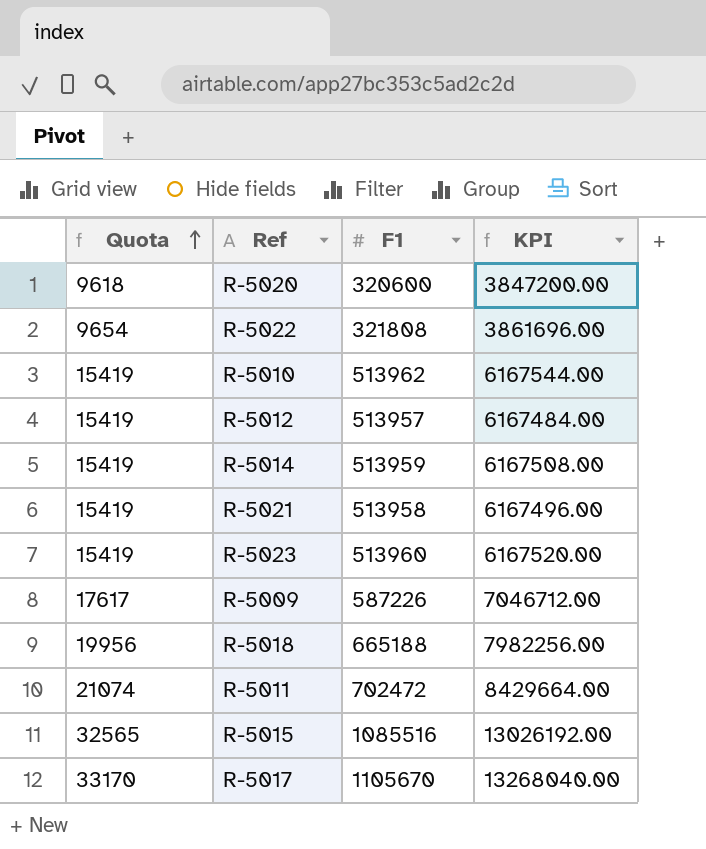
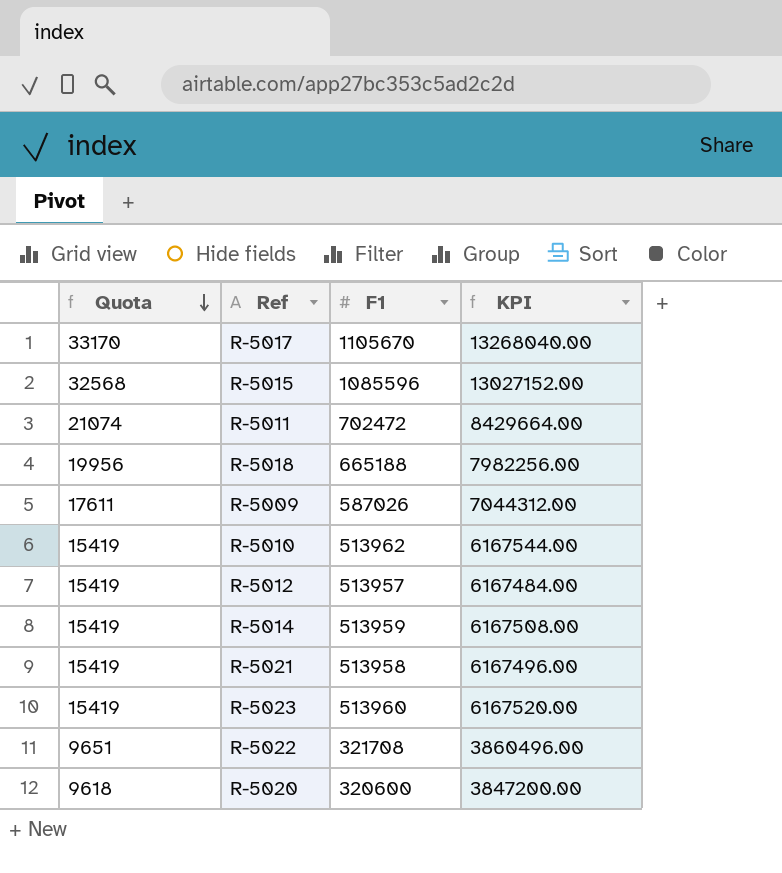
row order: Quota ascending -> Quota descending
R-5015 | Quota: 32565 -> 32568
R-5015 | F1: 1085516 -> 1085596
R-5015 | KPI: 13026192.00 -> 13027152.00
R-5009 | Quota: 17617 -> 17611
R-5009 | F1: 587226 -> 587026
R-5009 | KPI: 7046712.00 -> 7044312.00
R-5022 | Quota: 9654 -> 9651
R-5022 | F1: 321808 -> 321708
R-5022 | KPI: 3861696.00 -> 3860496.00

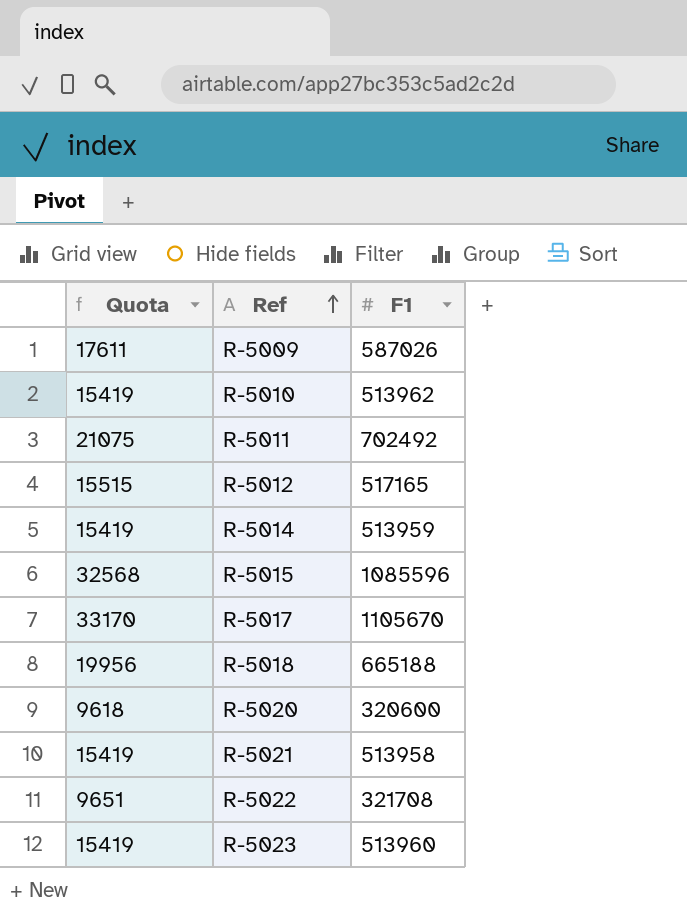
row order: Quota descending -> Ref ascending
column KPI | formula: [F1] * 12 -> none
R-5011 | Quota: 21074 -> 21075
R-5011 | F1: 702472 -> 702492
R-5012 | Quota: 15419 -> 15515
R-5012 | F1: 513957 -> 517165

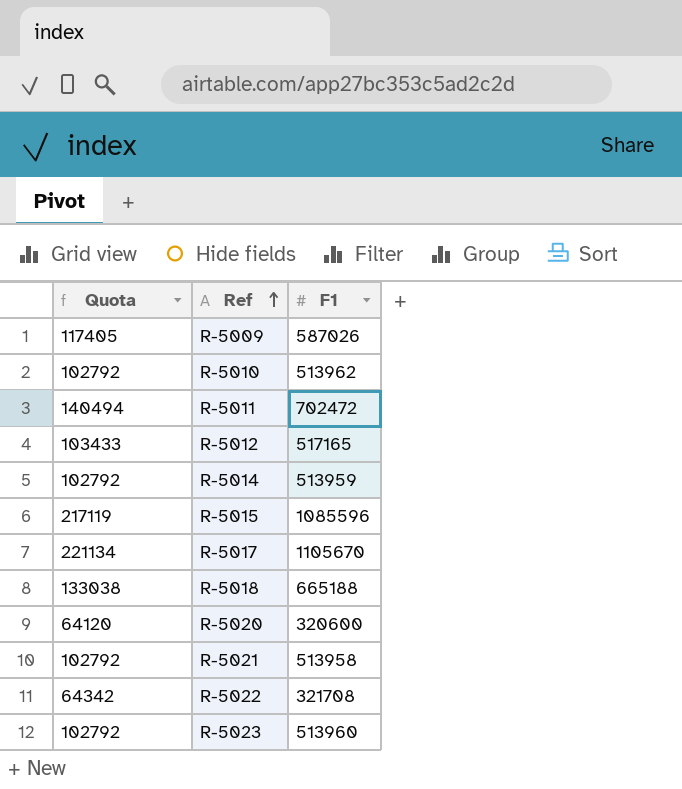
column Quota | formula: [F1] * 0.03 -> [F1] * 0.2
R-5011 | F1: 702492 -> 702472

